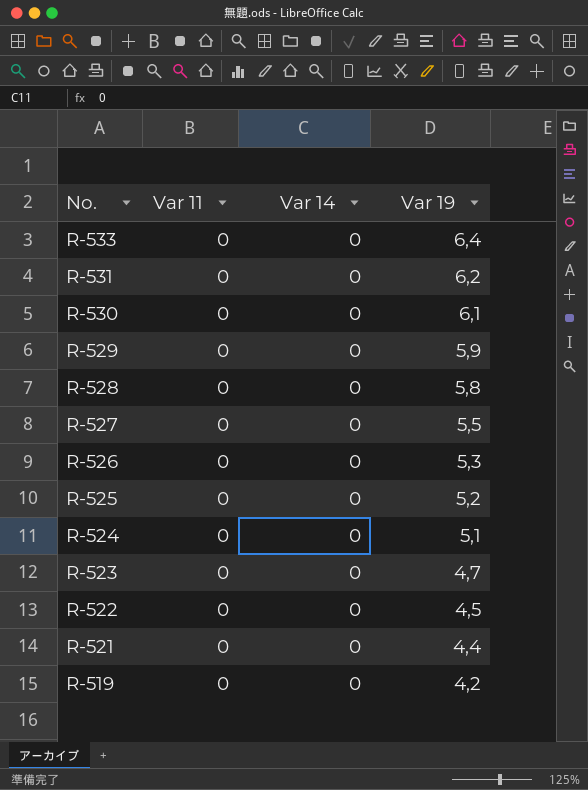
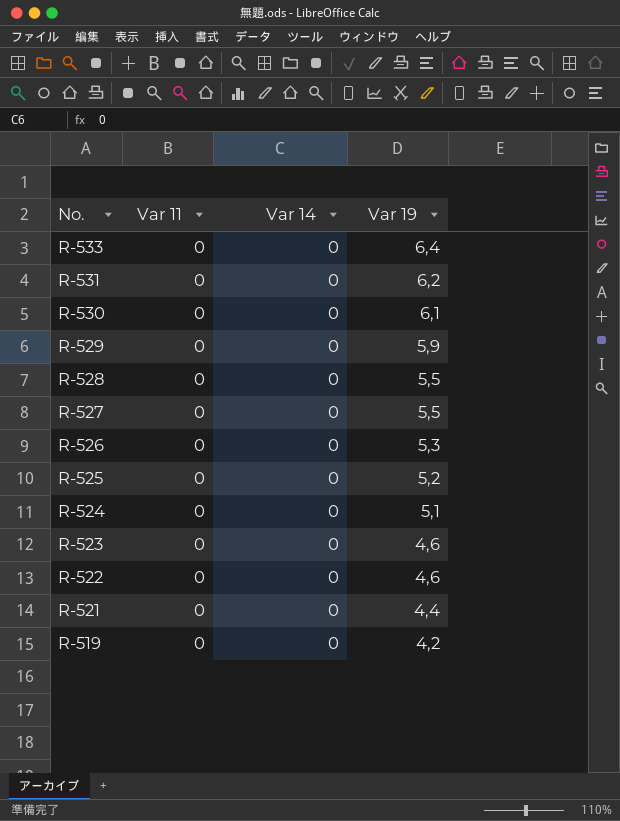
R-528 | Var 19: 5,8 -> 5,5
R-523 | Var 19: 4,7 -> 4,6
R-522 | Var 19: 4,5 -> 4,6

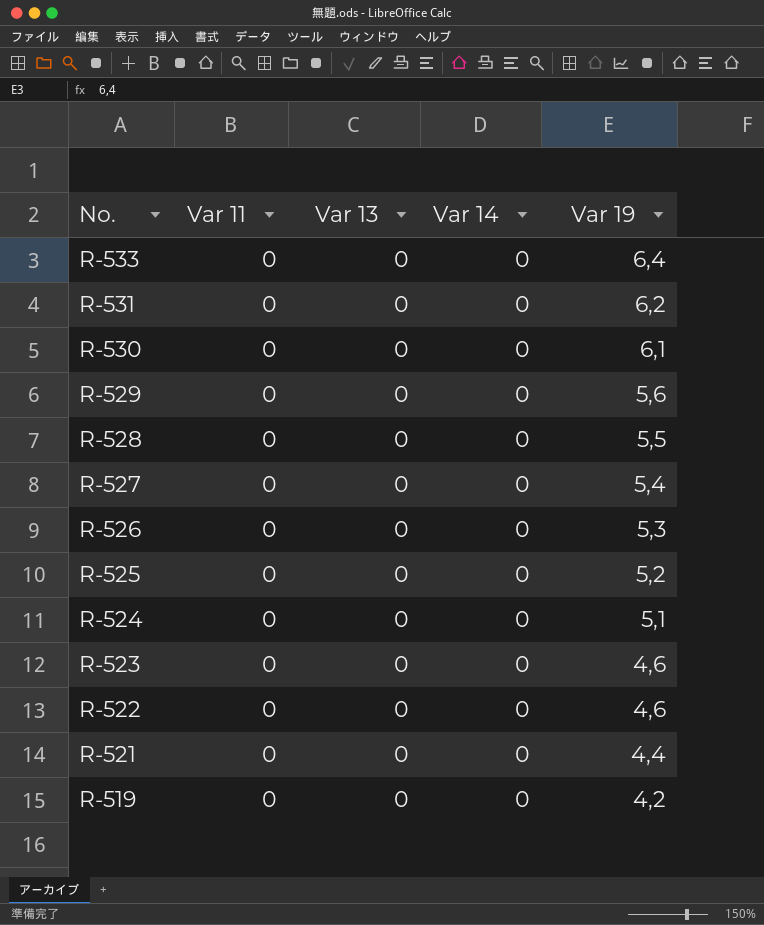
column Var 13 | position: none -> 3
R-529 | Var 19: 5,9 -> 5,6
R-527 | Var 19: 5,5 -> 5,4

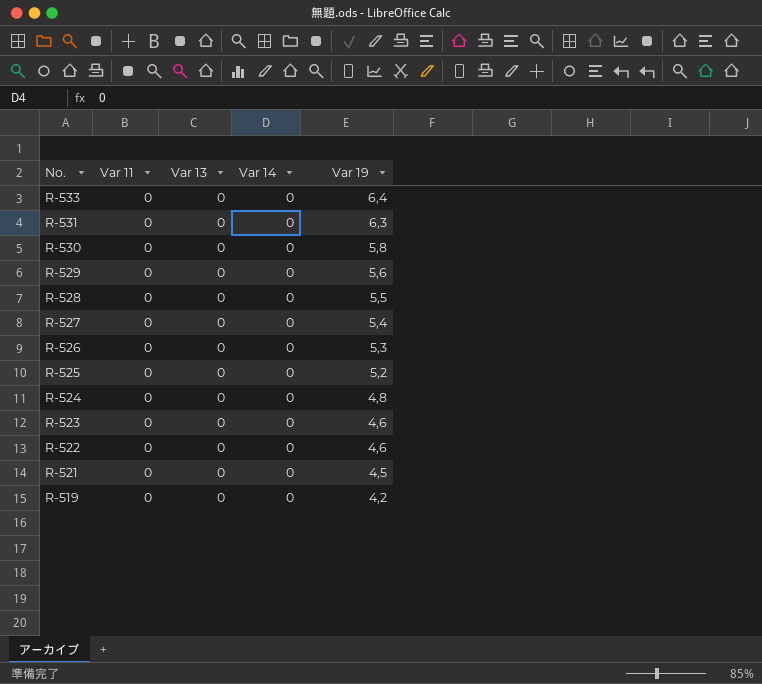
R-531 | Var 19: 6,2 -> 6,3
R-530 | Var 19: 6,1 -> 5,8
R-524 | Var 19: 5,1 -> 4,8
R-521 | Var 19: 4,4 -> 4,5

